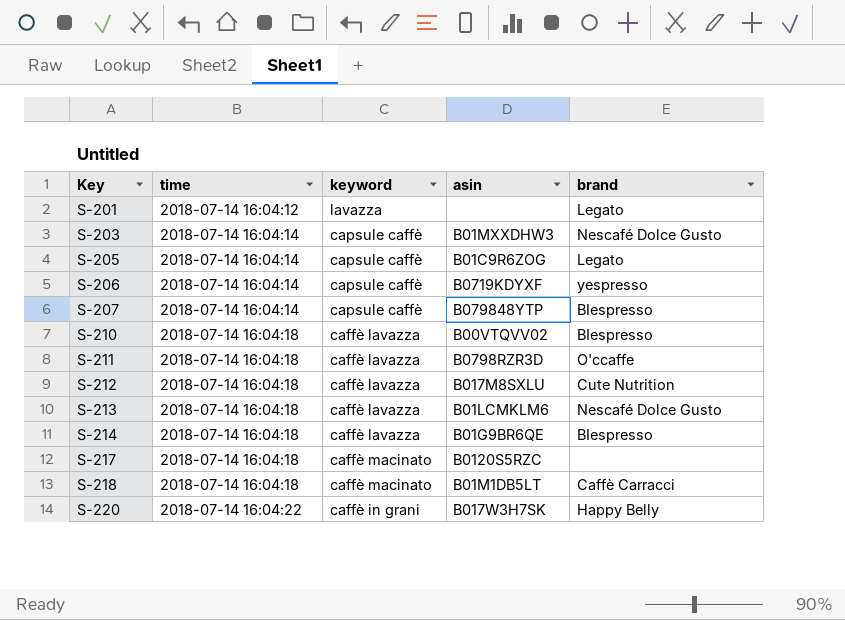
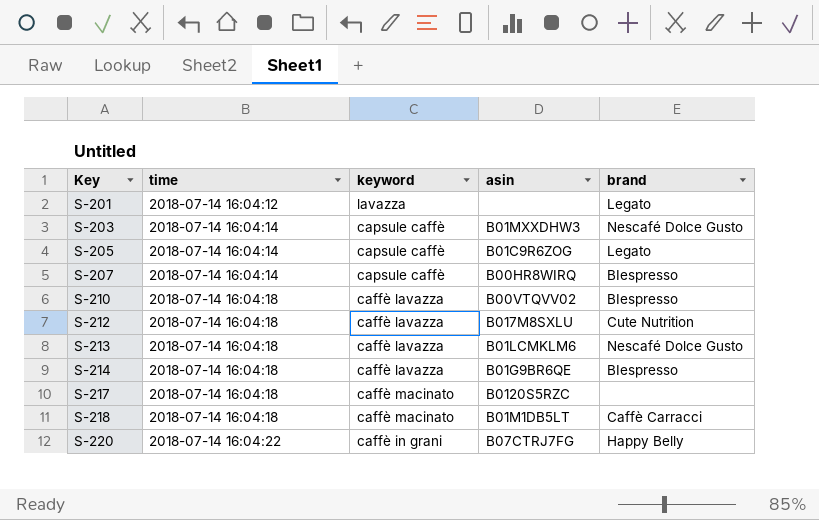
row S-206: 2018-07-14 16:04:14 | capsule caffè | B0719KDYXF | yespresso -> none
row S-211: 2018-07-14 16:04:18 | caffè lavazza | B0798RZR3D | O'ccaffe -> none
S-207 | asin: B079848YTP -> B00HR8WIRQ
S-220 | asin: B017W3H7SK -> B07CTRJ7FG

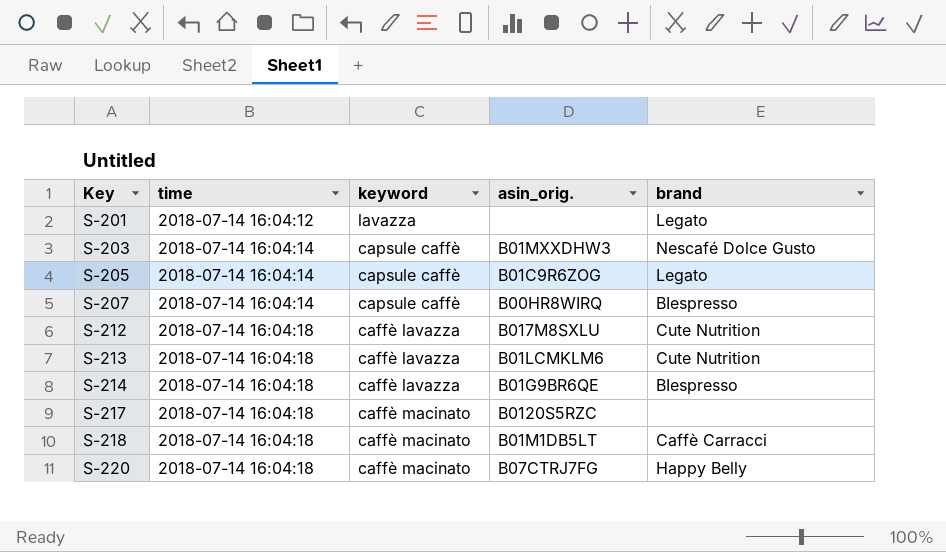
column name: asin -> asin_orig.
row S-210: 2018-07-14 16:04:18 | caffè lavazza | B00VTQVV02 | BIespresso -> none
S-213 | brand: Nescafé Dolce Gusto -> Cute Nutrition
S-220 | time: 2018-07-14 16:04:22 -> 2018-07-14 16:04:18
S-220 | keyword: caffè in grani -> caffè macinato

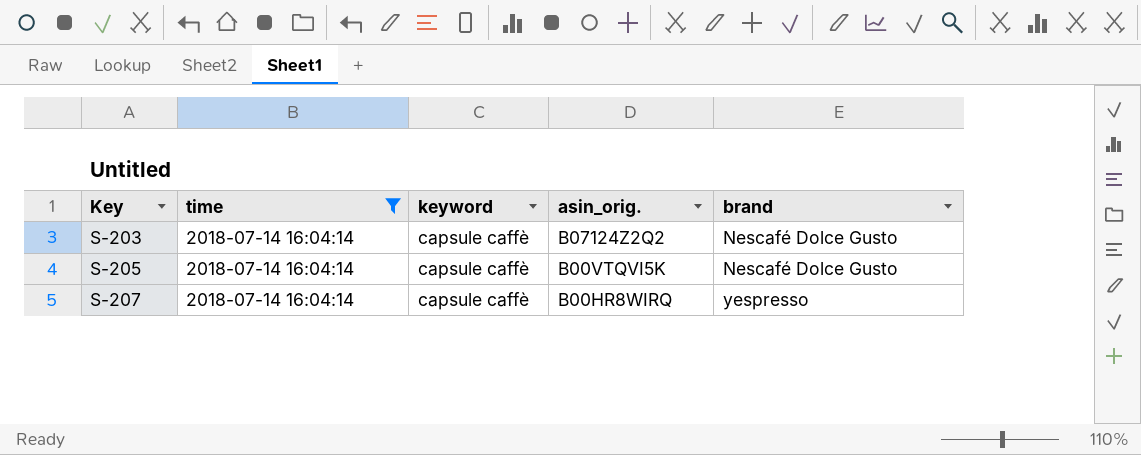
filter: none -> time = 2018-07-14 16:04:14
S-203 | asin_orig.: B01MXXDHW3 -> B07124Z2Q2
S-205 | asin_orig.: B01C9R6ZOG -> B00VTQVI5K
S-205 | brand: Legato -> Nescafé Dolce Gusto
S-207 | brand: BIespresso -> yespresso

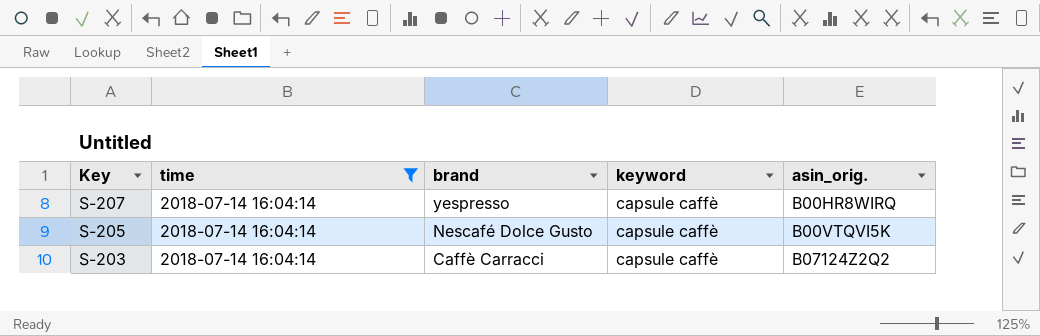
row order: Key ascending -> Key descending
column brand | position: 5 -> 3
S-203 | brand: Nescafé Dolce Gusto -> Caffè Carracci

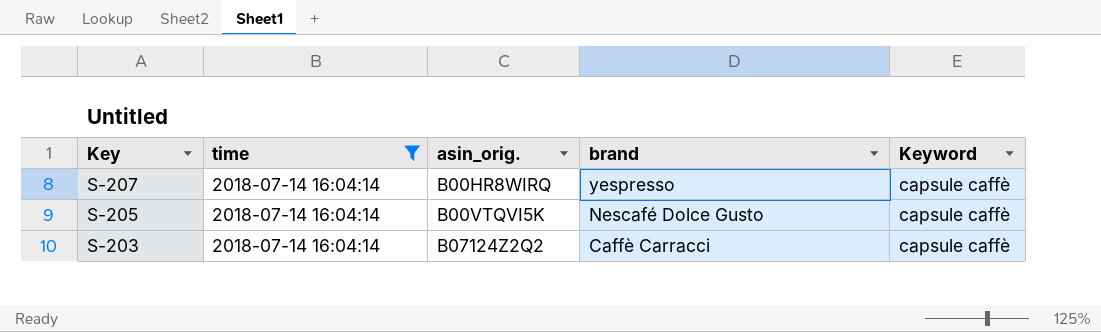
column asin_orig. | position: 5 -> 3
column name: keyword -> Keyword

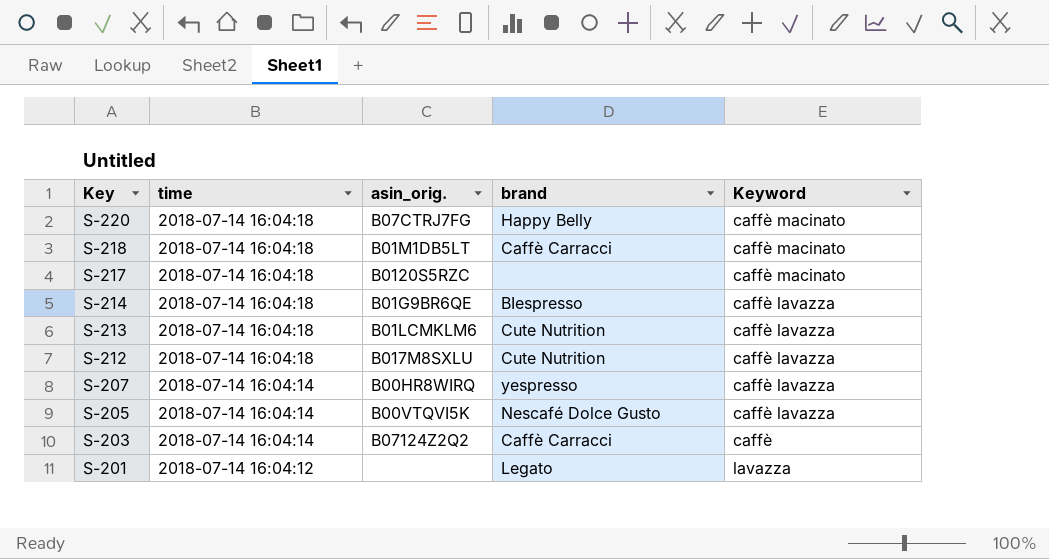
filter: time = 2018-07-14 16:04:14 -> none
S-207 | Keyword: capsule caffè -> caffè lavazza
S-205 | Keyword: capsule caffè -> caffè lavazza
S-203 | Keyword: capsule caffè -> caffè

